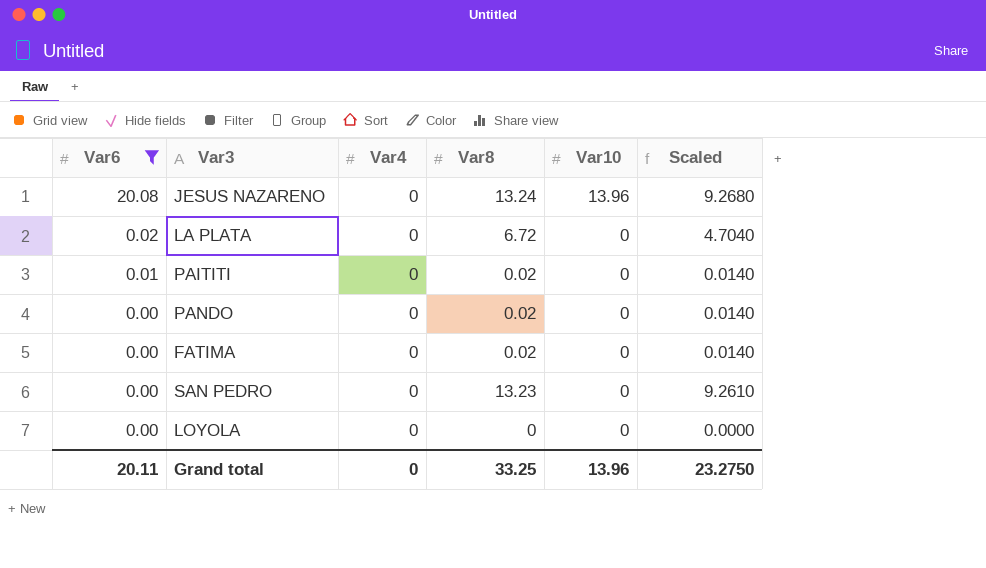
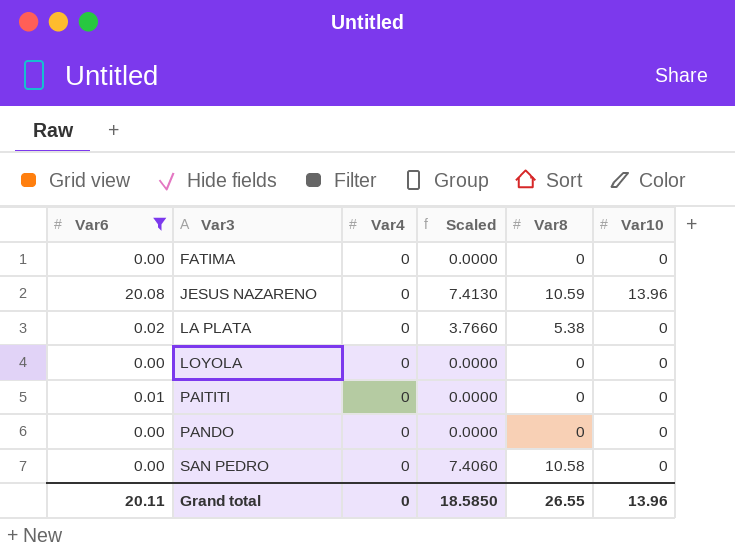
row order: Var6 descending -> Var3 ascending
column Scaled | position: 6 -> 4
FATIMA | Scaled: 0.0140 -> 0.0000
FATIMA | Var8: 0.02 -> 0
JESUS NAZARENO | Scaled: 9.2680 -> 7.4130
JESUS NAZARENO | Var8: 13.24 -> 10.59
LA PLATA | Scaled: 4.7040 -> 3.7660
LA PLATA | Var8: 6.72 -> 5.38
PAITITI | Scaled: 0.0140 -> 0.0000
PAITITI | Var8: 0.02 -> 0
PANDO | Scaled: 0.0140 -> 0.0000
PANDO | Var8: 0.02 -> 0
SAN PEDRO | Scaled: 9.2610 -> 7.4060
SAN PEDRO | Var8: 13.23 -> 10.58
Grand total | Scaled: 23.2750 -> 18.5850
Grand total | Var8: 33.25 -> 26.55

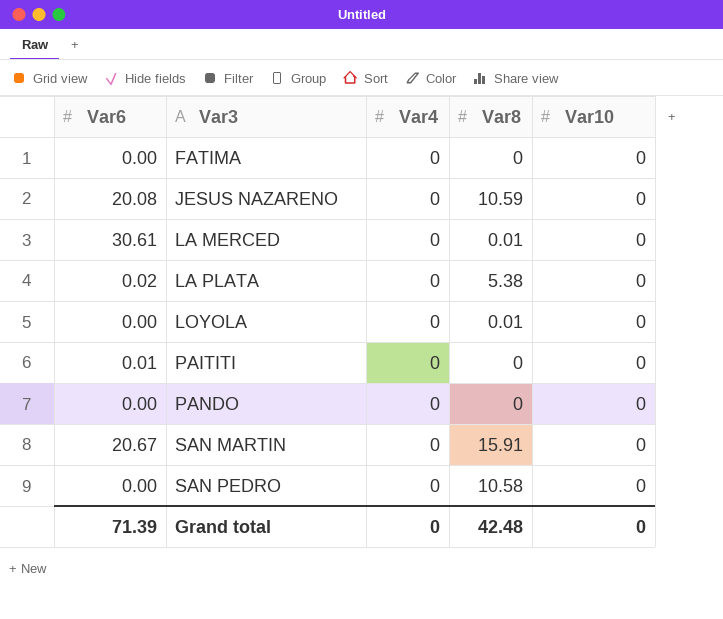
filter: Var6 <= 20.08 -> none
column Scaled | formula: [Var8] * 0.7 -> none
JESUS NAZARENO | Var10: 13.96 -> 0
LOYOLA | Var8: 0 -> 0.01
Grand total | Var6: 20.11 -> 71.39
Grand total | Var8: 26.55 -> 42.48
Grand total | Var10: 13.96 -> 0

